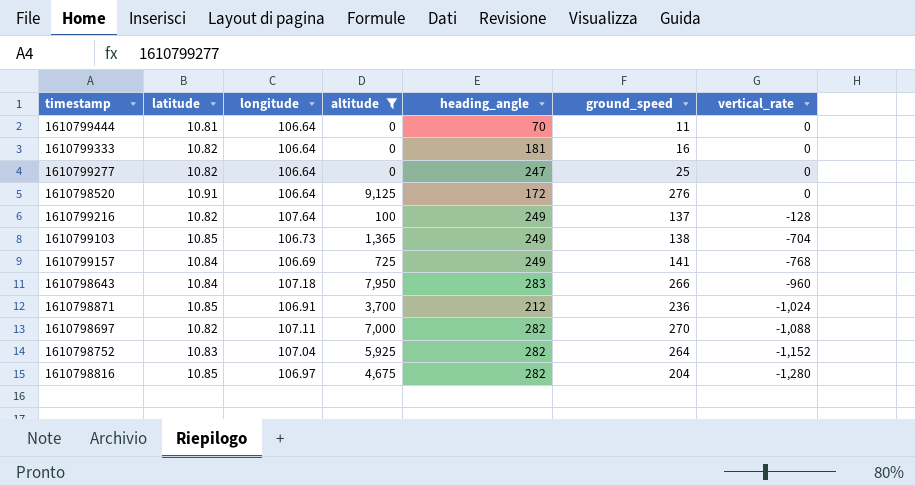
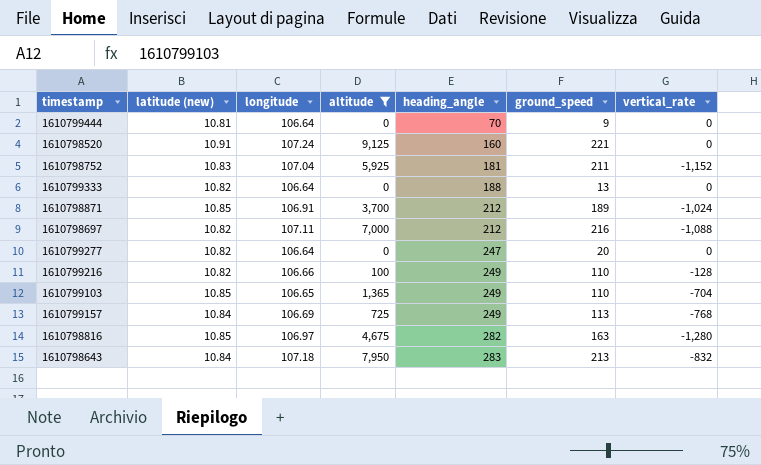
row order: vertical_rate descending -> heading_angle ascending
column name: latitude -> latitude (new)
1610799444 | ground_speed: 11 -> 9
1610798520 | longitude: 106.64 -> 107.24
1610798520 | heading_angle: 172 -> 160
1610798520 | ground_speed: 276 -> 221
1610798752 | heading_angle: 282 -> 181
1610798752 | ground_speed: 264 -> 211
1610799333 | heading_angle: 181 -> 188
1610799333 | ground_speed: 16 -> 13
1610798871 | ground_speed: 236 -> 189
1610798697 | heading_angle: 282 -> 212
1610798697 | ground_speed: 270 -> 216
1610799277 | ground_speed: 25 -> 20
1610799216 | longitude: 107.64 -> 106.66
1610799216 | ground_speed: 137 -> 110
1610799103 | longitude: 106.73 -> 106.65
1610799103 | ground_speed: 138 -> 110
1610799157 | ground_speed: 141 -> 113
1610798816 | ground_speed: 204 -> 163
1610798643 | ground_speed: 266 -> 213
1610798643 | vertical_rate: -960 -> -832

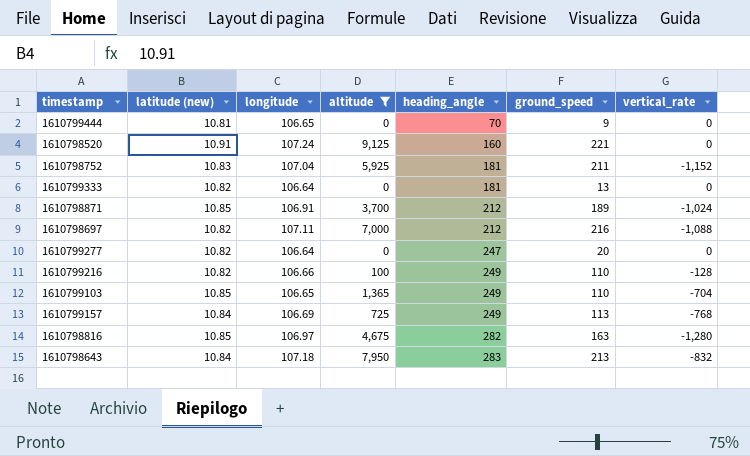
1610799444 | longitude: 106.64 -> 106.65
1610799333 | heading_angle: 188 -> 181

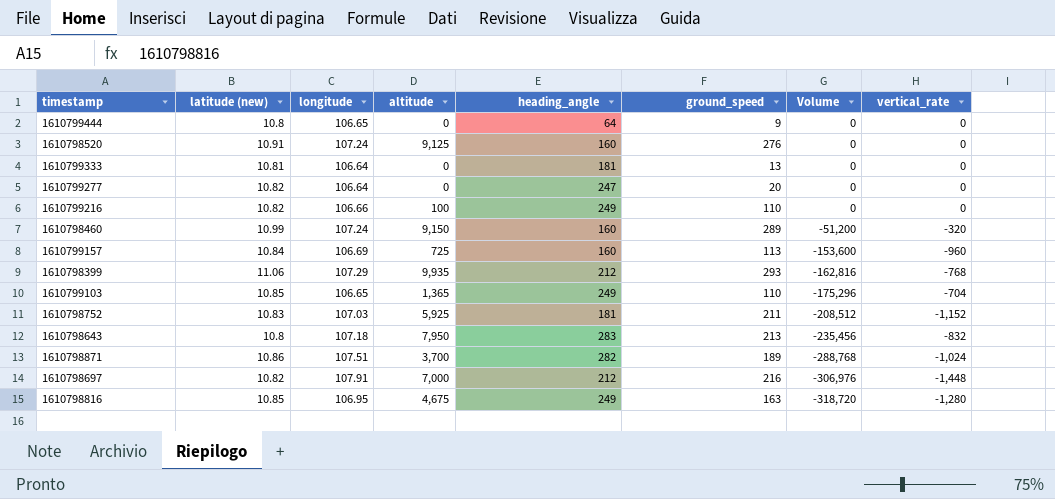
filter: altitude <= 9,125 -> none
row order: heading_angle ascending -> Volume descending
column Volume | formula: none -> [heading_angle] * [vertical_rate]
1610799444 | latitude (new): 10.81 -> 10.8
1610799444 | heading_angle: 70 -> 64
1610798520 | ground_speed: 221 -> 276
1610799333 | latitude (new): 10.82 -> 10.81
1610799216 | vertical_rate: -128 -> 0
1610799157 | heading_angle: 249 -> 160
1610799157 | vertical_rate: -768 -> -960
1610798752 | longitude: 107.04 -> 107.03
1610798643 | latitude (new): 10.84 -> 10.8
1610798871 | latitude (new): 10.85 -> 10.86
1610798871 | longitude: 106.91 -> 107.51
1610798871 | heading_angle: 212 -> 282
1610798697 | longitude: 107.11 -> 107.91
1610798697 | vertical_rate: -1,088 -> -1,448
1610798816 | longitude: 106.97 -> 106.95
1610798816 | heading_angle: 282 -> 249

